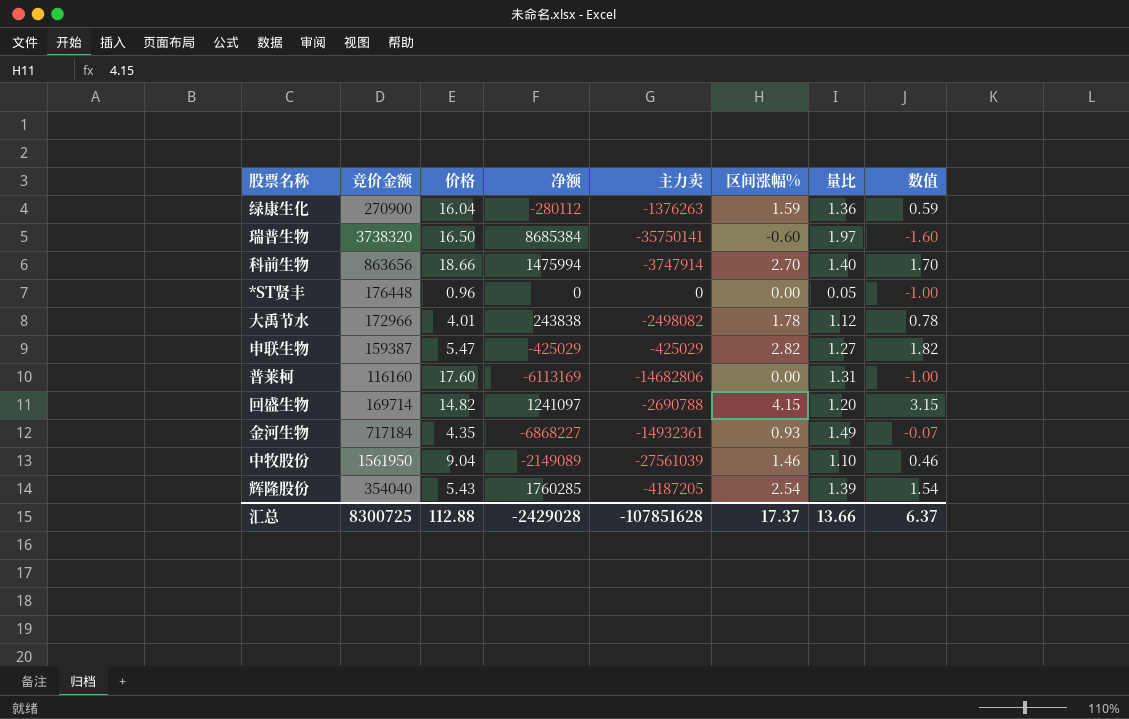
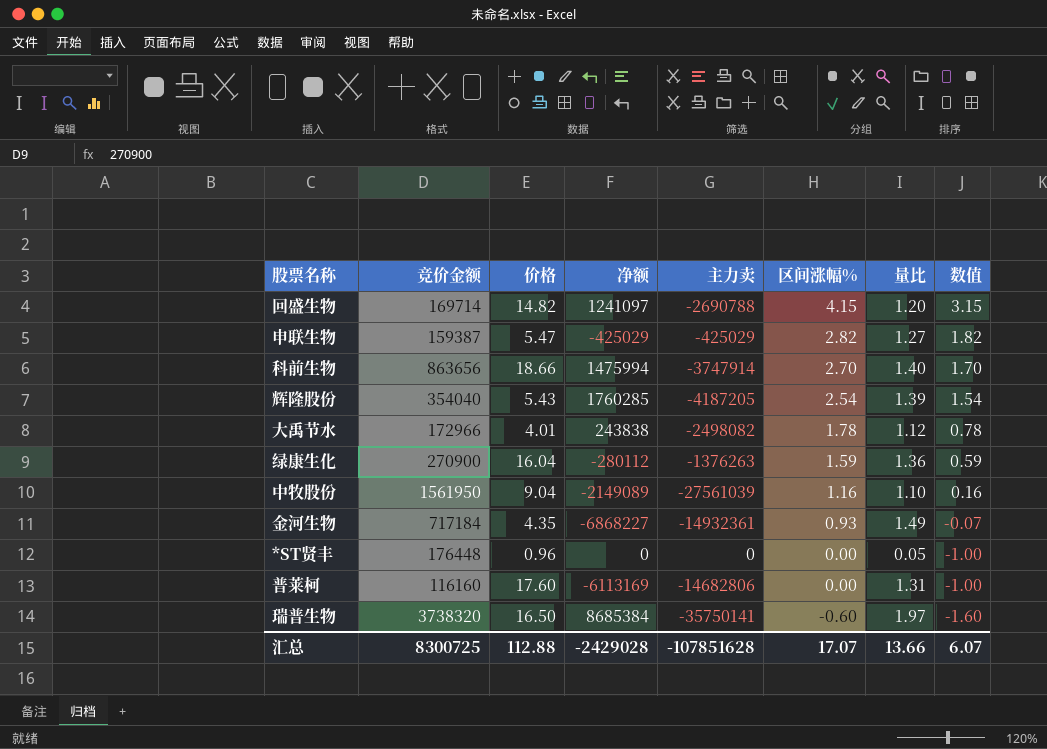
row order: none -> 区间涨幅% descending
中牧股份 | 区间涨幅%: 1.46 -> 1.16
中牧股份 | 数值: 0.46 -> 0.16
汇总 | 区间涨幅%: 17.37 -> 17.07
汇总 | 数值: 6.37 -> 6.07

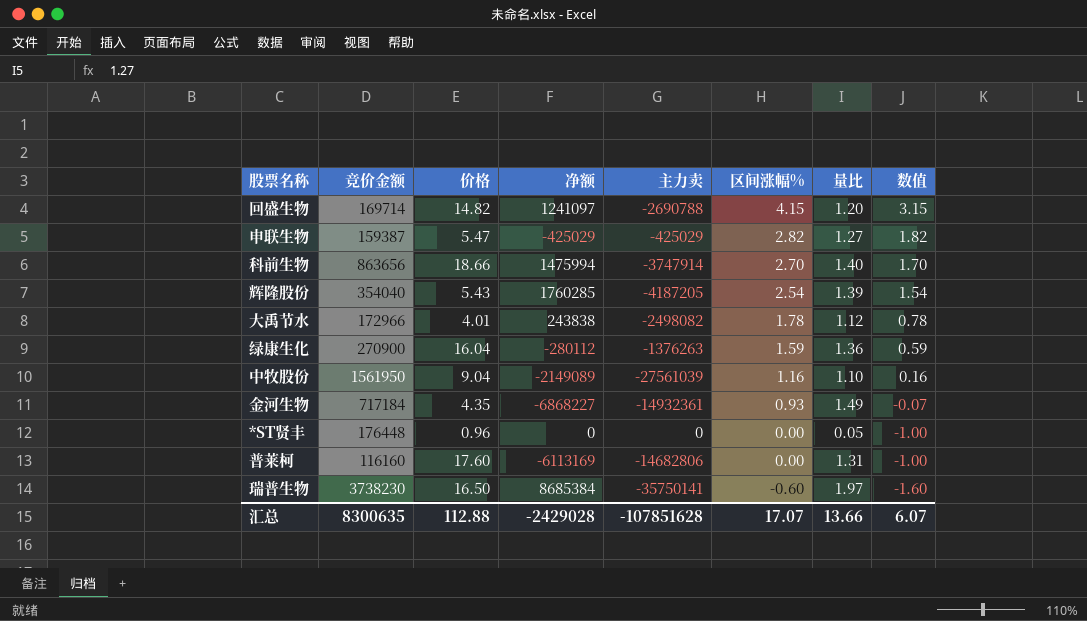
瑞普生物 | 竞价金额: 3738320 -> 3738230
汇总 | 竞价金额: 8300725 -> 8300635

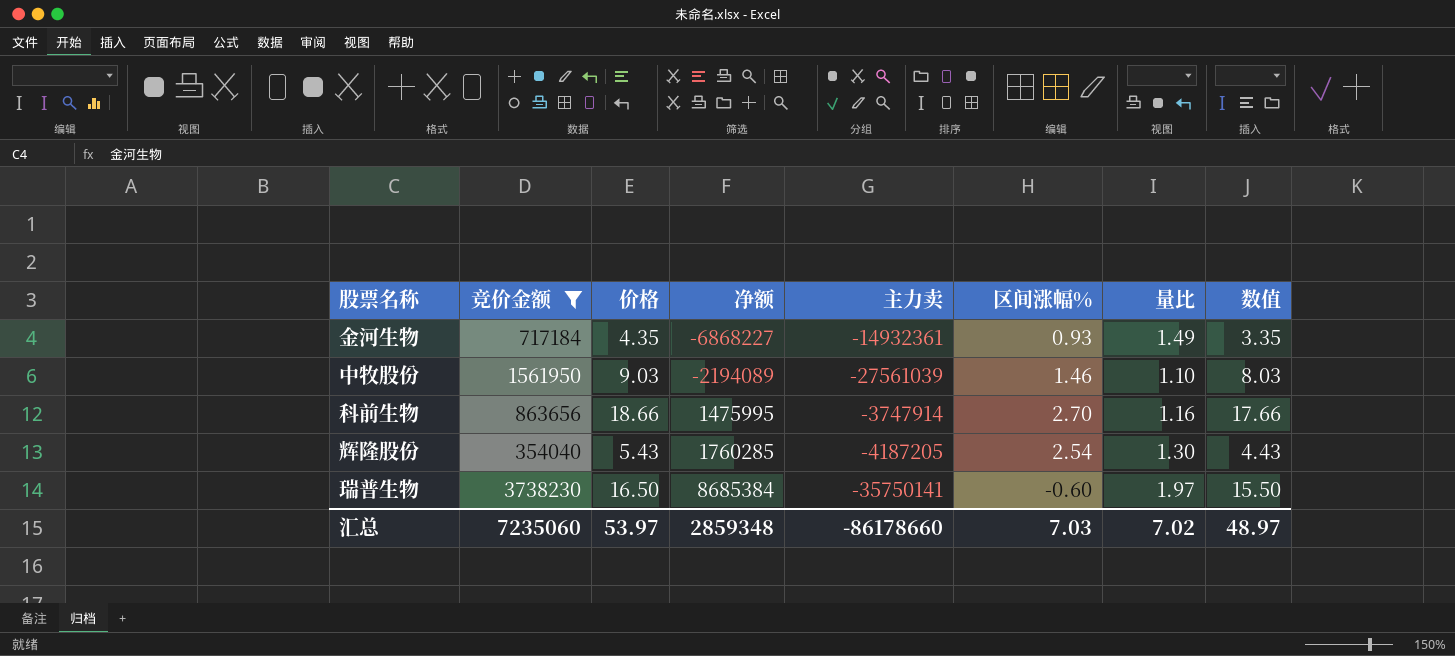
filter: none -> 竞价金额 >= 354040
row order: 区间涨幅% descending -> 净额 ascending
column 数值 | formula: [区间涨幅%] - 1 -> [价格] - 1
中牧股份 | 价格: 9.04 -> 9.03
中牧股份 | 净额: -2149089 -> -2194089
中牧股份 | 区间涨幅%: 1.16 -> 1.46
科前生物 | 净额: 1475994 -> 1475995
科前生物 | 量比: 1.40 -> 1.16
辉隆股份 | 量比: 1.39 -> 1.30
汇总 | 竞价金额: 8300635 -> 7235060
汇总 | 价格: 112.88 -> 53.97
汇总 | 净额: -2429028 -> 2859348
汇总 | 主力卖: -107851628 -> -86178660
汇总 | 区间涨幅%: 17.07 -> 7.03
汇总 | 量比: 13.66 -> 7.02
汇总 | 数值: 6.07 -> 48.97

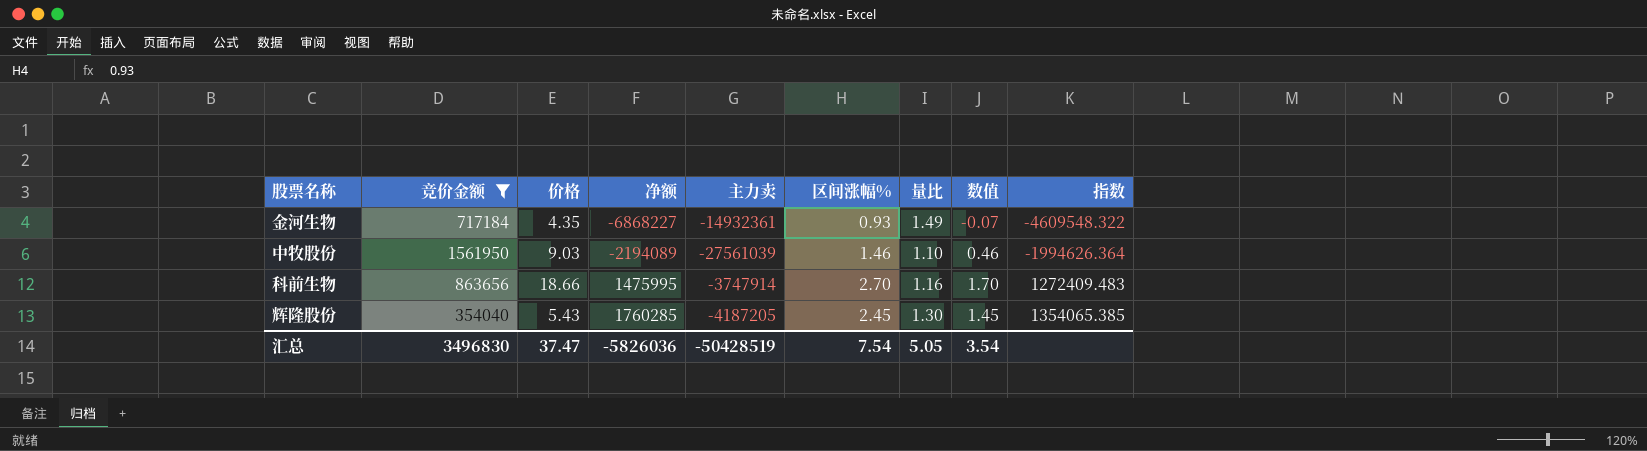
column 数值 | formula: [价格] - 1 -> [区间涨幅%] - 1
column 指数 | formula: none -> [净额] / [量比]
row 瑞普生物: 3738230 | 16.50 | 8685384 | -35750141 | -0.60 | 1.97 | 15.50 -> none
辉隆股份 | 区间涨幅%: 2.54 -> 2.45
汇总 | 竞价金额: 7235060 -> 3496830
汇总 | 价格: 53.97 -> 37.47
汇总 | 净额: 2859348 -> -5826036
汇总 | 主力卖: -86178660 -> -50428519
汇总 | 区间涨幅%: 7.03 -> 7.54
汇总 | 量比: 7.02 -> 5.05
汇总 | 数值: 48.97 -> 3.54

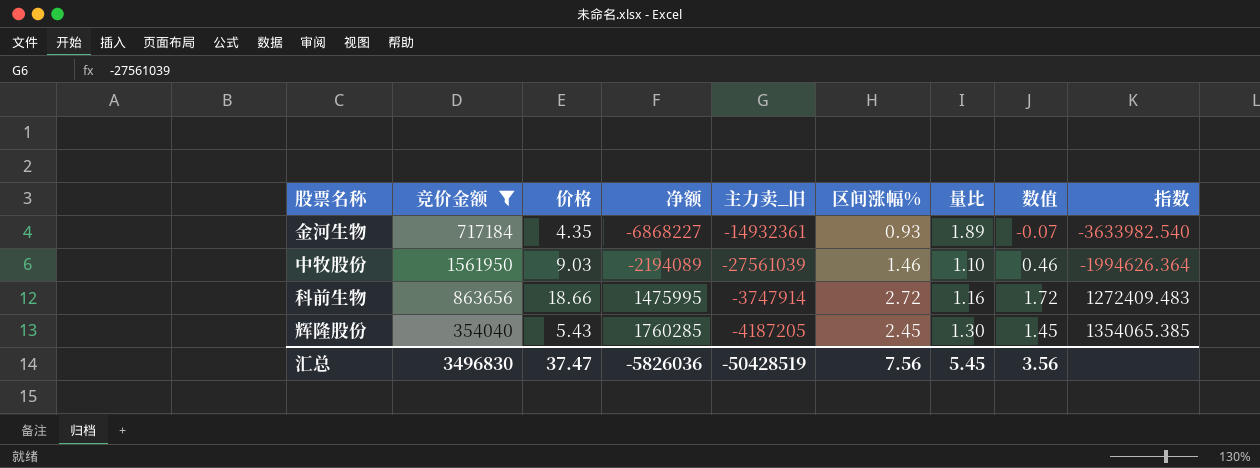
column name: 主力卖 -> 主力卖_旧
金河生物 | 量比: 1.49 -> 1.89
金河生物 | 指数: -4609548.322 -> -3633982.540
科前生物 | 区间涨幅%: 2.70 -> 2.72
科前生物 | 数值: 1.70 -> 1.72
汇总 | 区间涨幅%: 7.54 -> 7.56
汇总 | 量比: 5.05 -> 5.45
汇总 | 数值: 3.54 -> 3.56

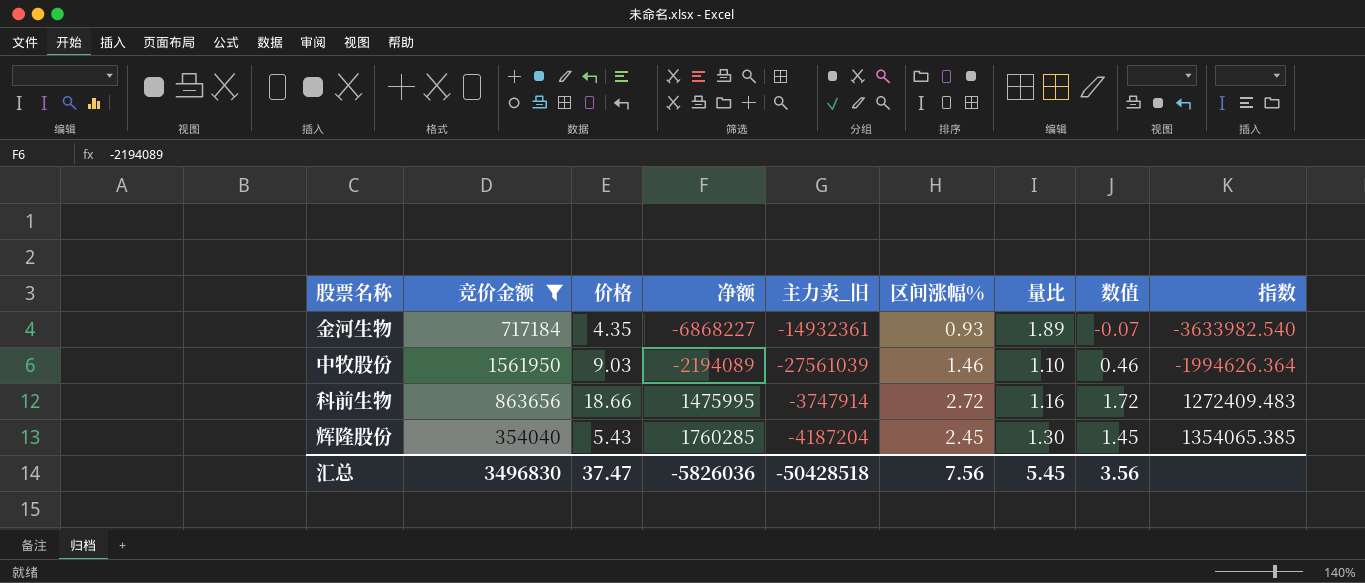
辉隆股份 | 主力卖_旧: -4187205 -> -4187204
汇总 | 主力卖_旧: -50428519 -> -50428518

